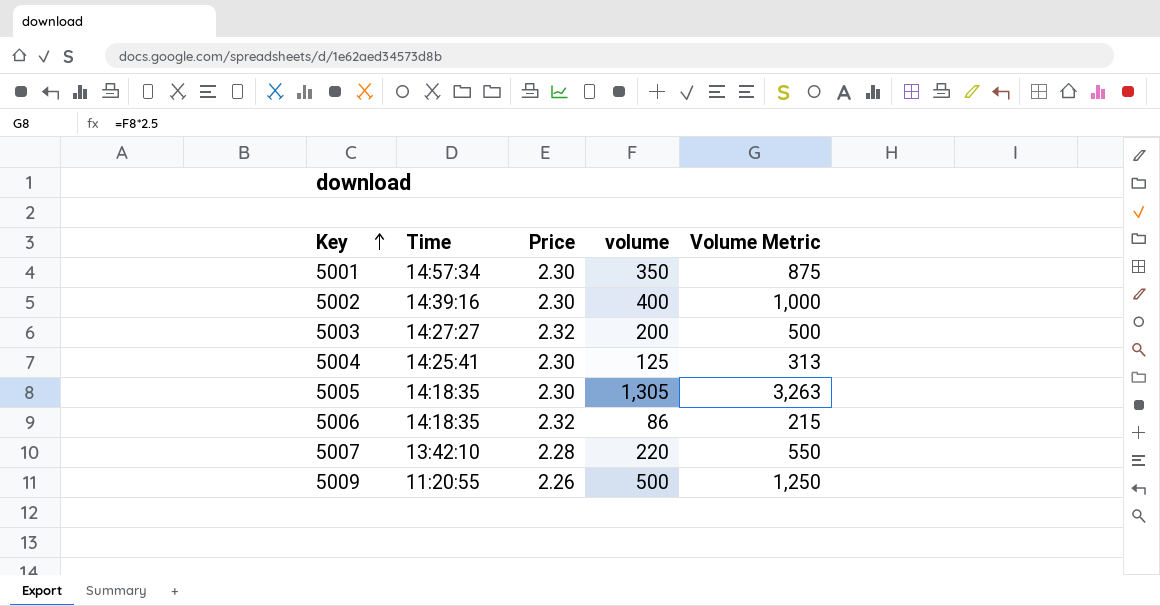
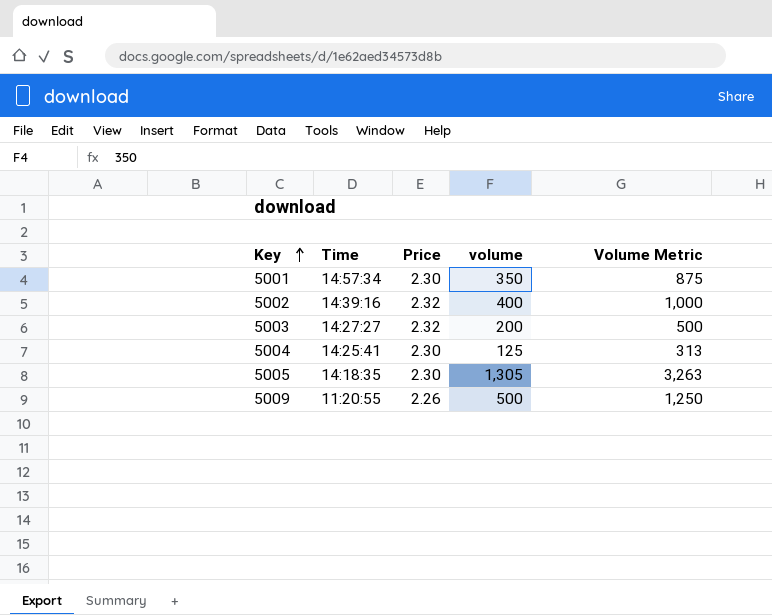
row 5006: 14:18:35 | 2.32 | 86 | 215 -> none
row 5007: 13:42:10 | 2.28 | 220 | 550 -> none
5002 | Price: 2.30 -> 2.32

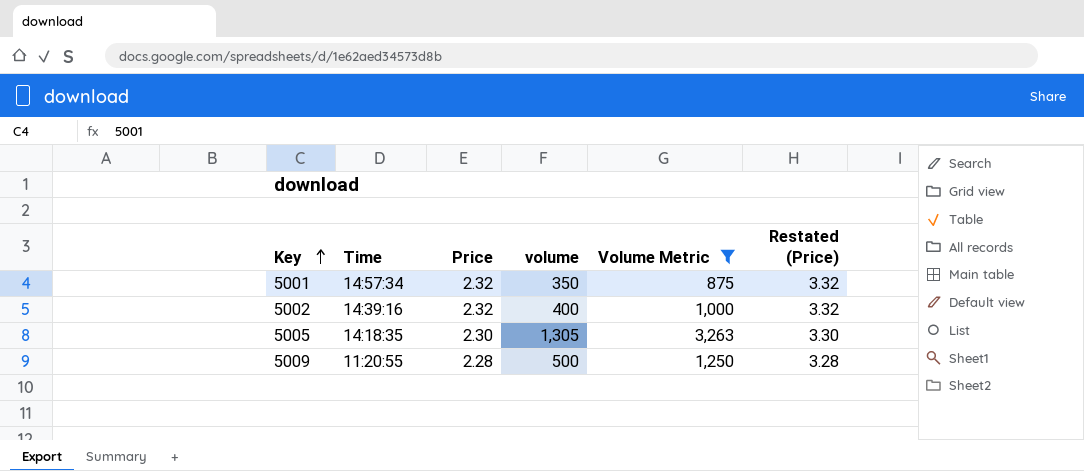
filter: none -> Volume Metric >= 875
column Restated (Price) | formula: none -> [Price] + 1
5001 | Price: 2.30 -> 2.32
5009 | Price: 2.26 -> 2.28

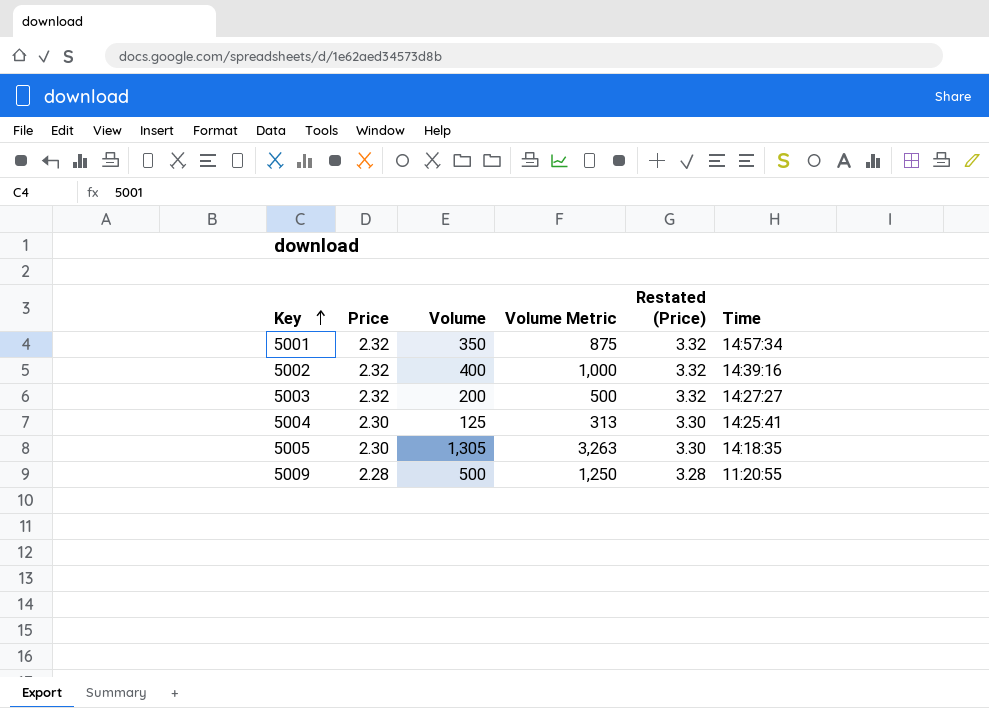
filter: Volume Metric >= 875 -> none
column name: volume -> Volume
column Time | position: 2 -> 6

